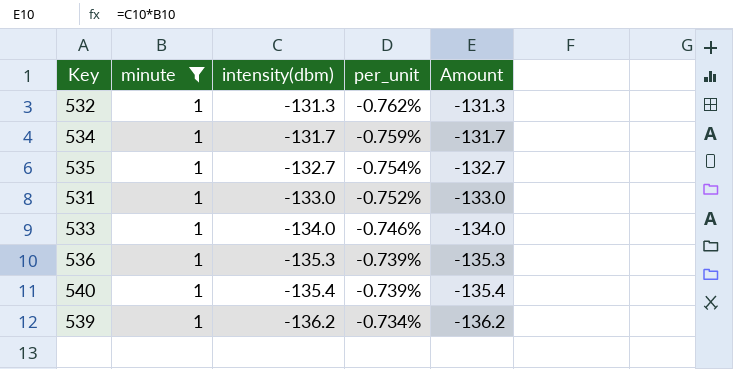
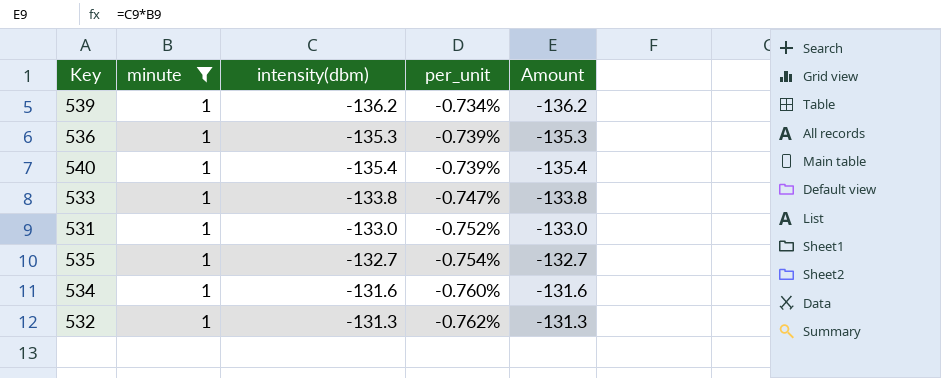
row order: intensity(dbm) descending -> per_unit descending
533 | intensity(dbm): -134.0 -> -133.8
533 | per_unit: -0.746% -> -0.747%
533 | Amount: -134.0 -> -133.8
534 | intensity(dbm): -131.7 -> -131.6
534 | per_unit: -0.759% -> -0.760%
534 | Amount: -131.7 -> -131.6

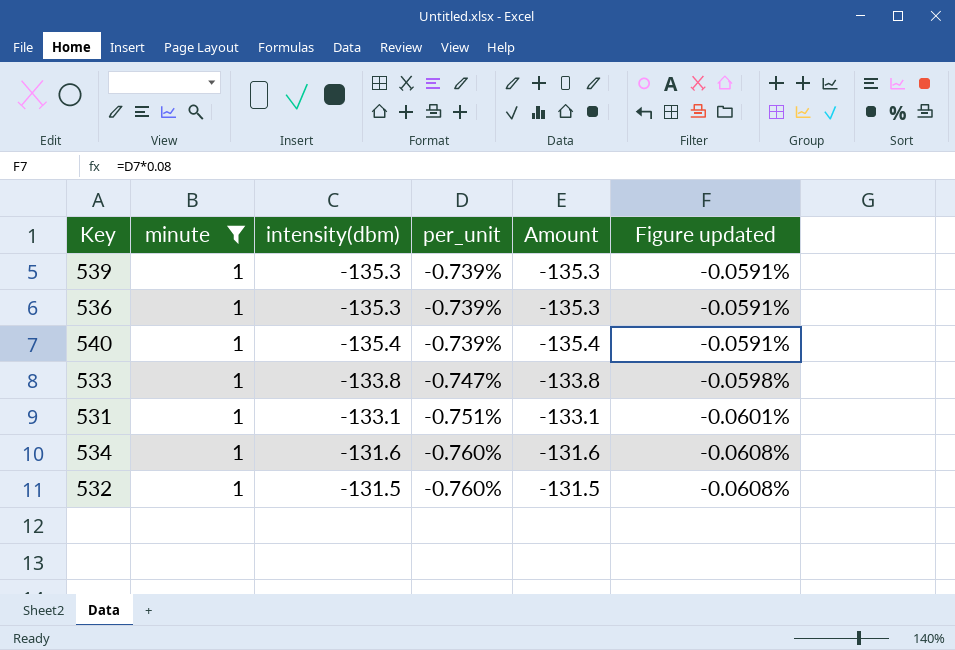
column Figure updated | formula: none -> [per_unit] * 0.08
row 535: 1 | -132.7 | -0.754% | -132.7 -> none
539 | intensity(dbm): -136.2 -> -135.3
539 | per_unit: -0.734% -> -0.739%
539 | Amount: -136.2 -> -135.3
531 | intensity(dbm): -133.0 -> -133.1
531 | per_unit: -0.752% -> -0.751%
531 | Amount: -133.0 -> -133.1
532 | intensity(dbm): -131.3 -> -131.5
532 | per_unit: -0.762% -> -0.760%
532 | Amount: -131.3 -> -131.5

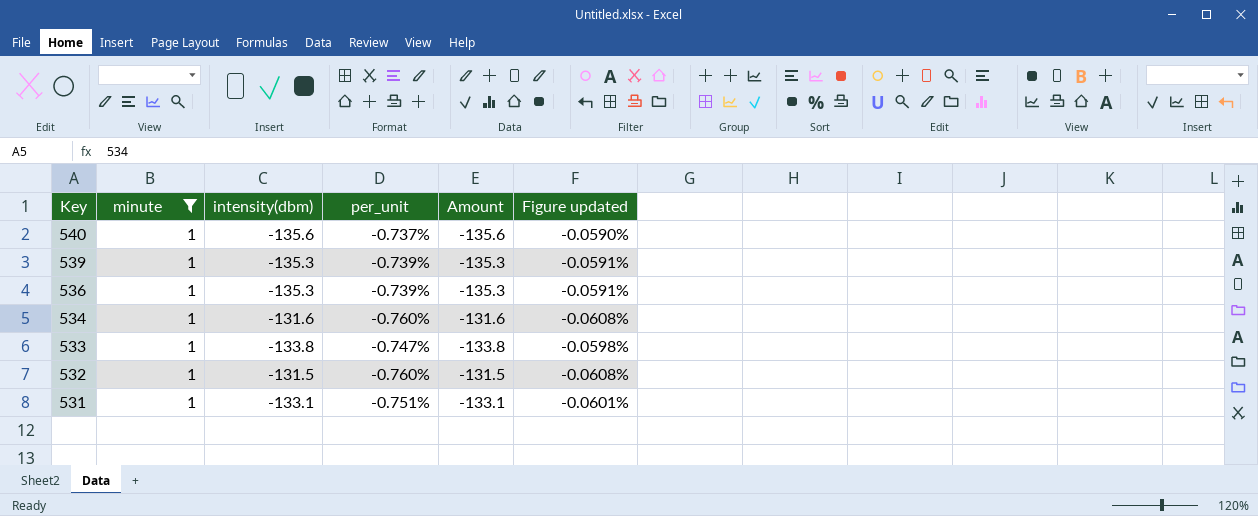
row order: per_unit descending -> Key descending
540 | intensity(dbm): -135.4 -> -135.6
540 | per_unit: -0.739% -> -0.737%
540 | Amount: -135.4 -> -135.6
540 | Figure updated: -0.0591% -> -0.0590%

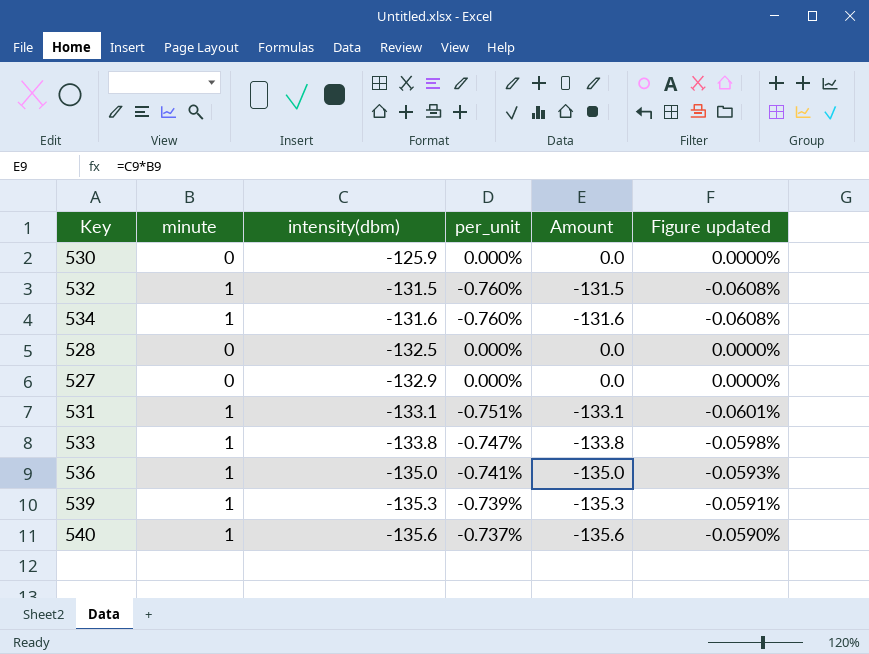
filter: minute = 1 -> none
row order: Key descending -> intensity(dbm) descending
536 | intensity(dbm): -135.3 -> -135.0
536 | per_unit: -0.739% -> -0.741%
536 | Amount: -135.3 -> -135.0
536 | Figure updated: -0.0591% -> -0.0593%

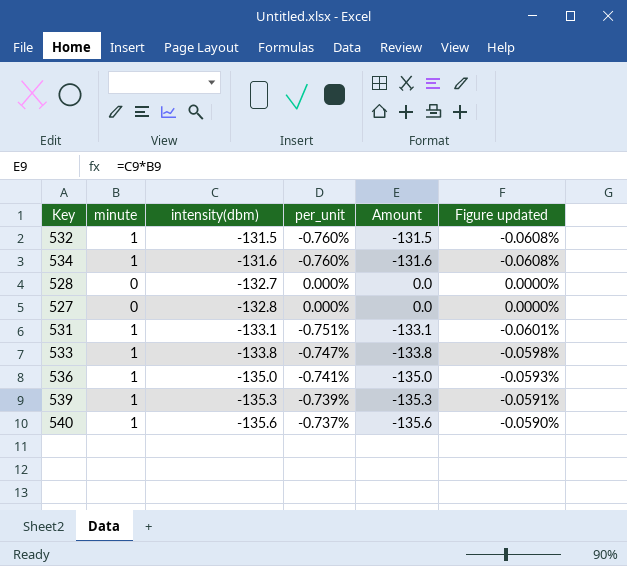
row 530: 0 | -125.9 | 0.000% | 0.0 | 0.0000% -> none
528 | intensity(dbm): -132.5 -> -132.7
527 | intensity(dbm): -132.9 -> -132.8

